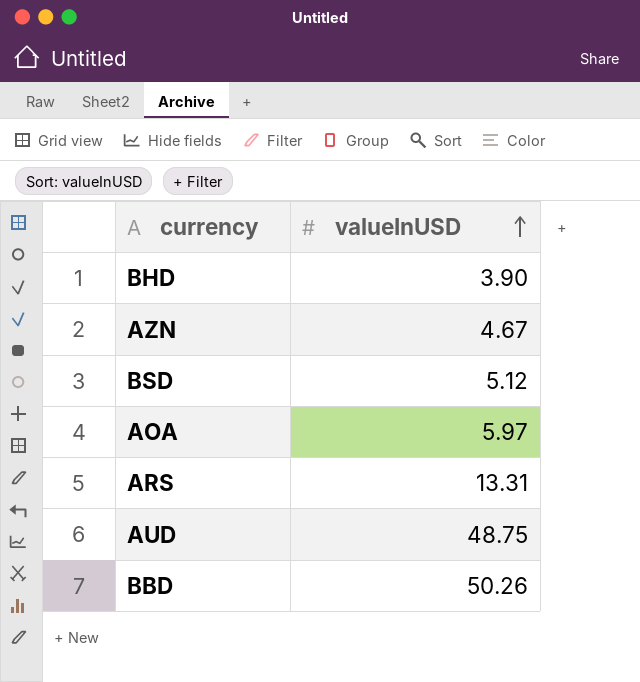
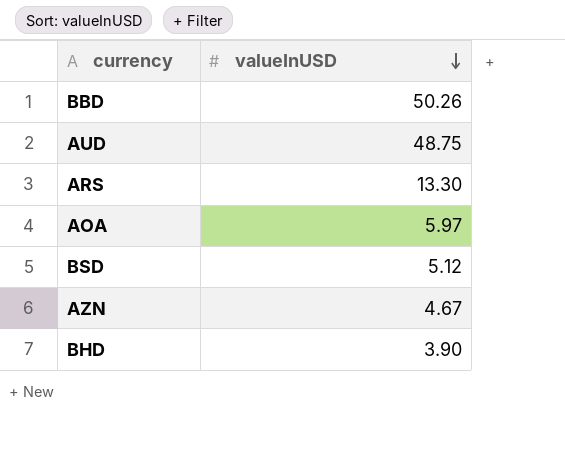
row order: valueInUSD ascending -> valueInUSD descending
ARS | valueInUSD: 13.31 -> 13.30

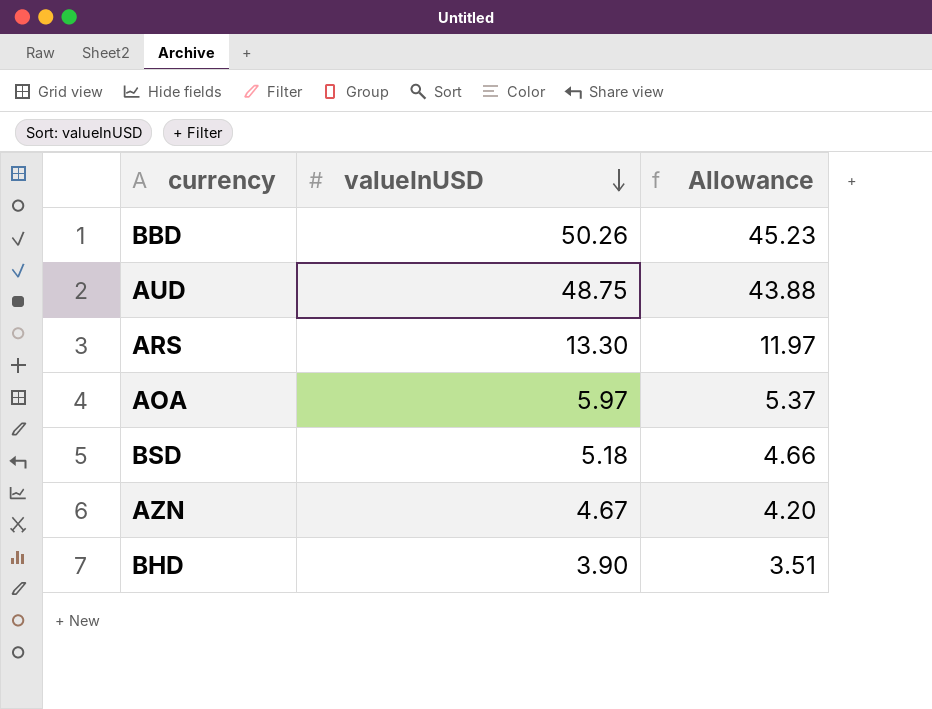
column Allowance | formula: none -> [valueInUSD] * 0.9
BSD | valueInUSD: 5.12 -> 5.18

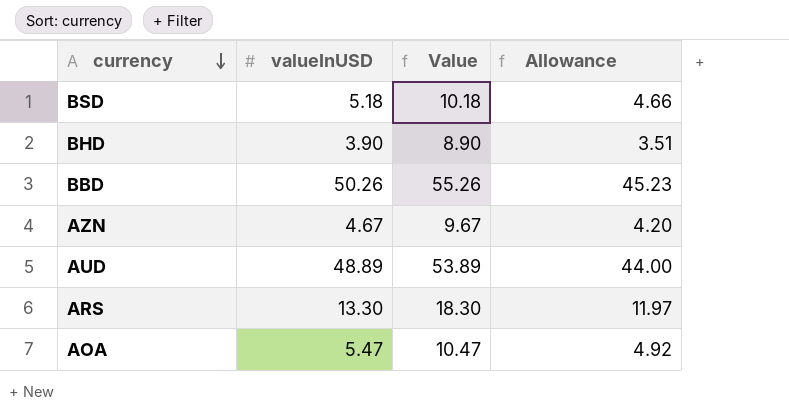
row order: valueInUSD descending -> currency descending
column Value | formula: none -> [valueInUSD] + 5
AUD | valueInUSD: 48.75 -> 48.89
AUD | Allowance: 43.88 -> 44.00
AOA | valueInUSD: 5.97 -> 5.47
AOA | Allowance: 5.37 -> 4.92

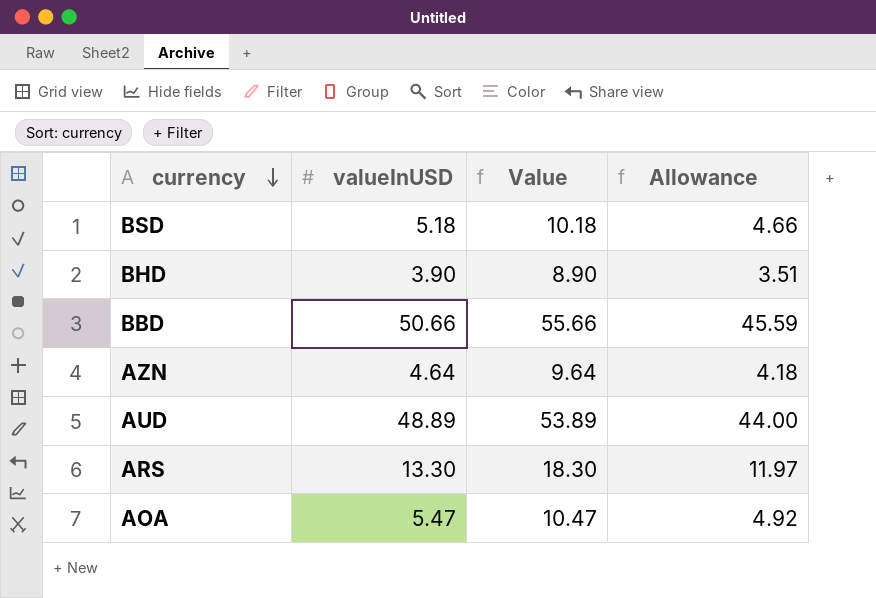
BBD | valueInUSD: 50.26 -> 50.66
BBD | Value: 55.26 -> 55.66
BBD | Allowance: 45.23 -> 45.59
AZN | valueInUSD: 4.67 -> 4.64
AZN | Value: 9.67 -> 9.64
AZN | Allowance: 4.20 -> 4.18

